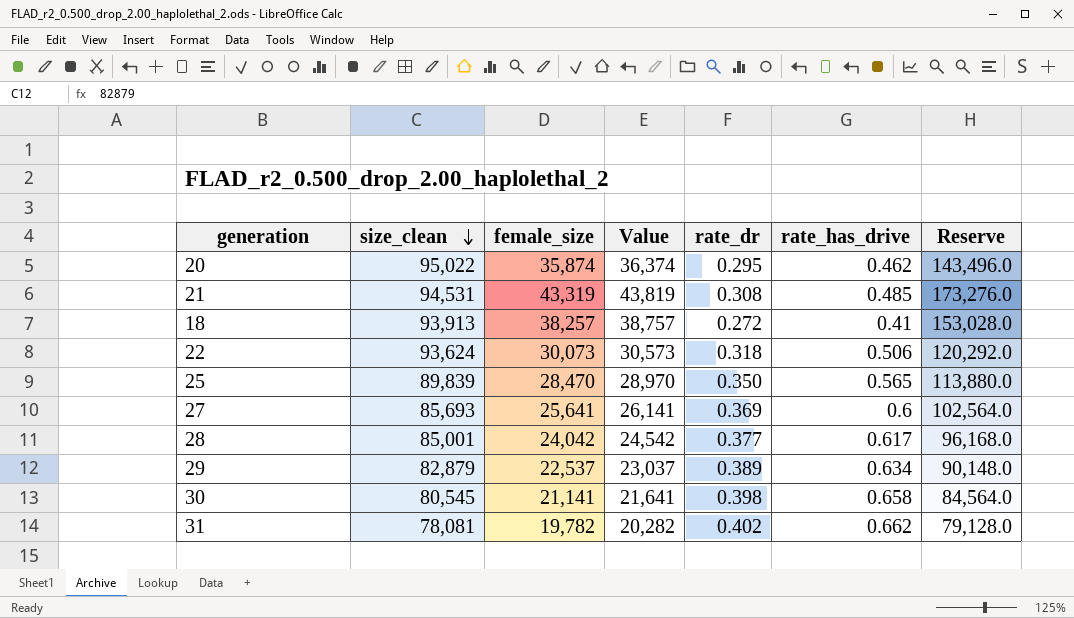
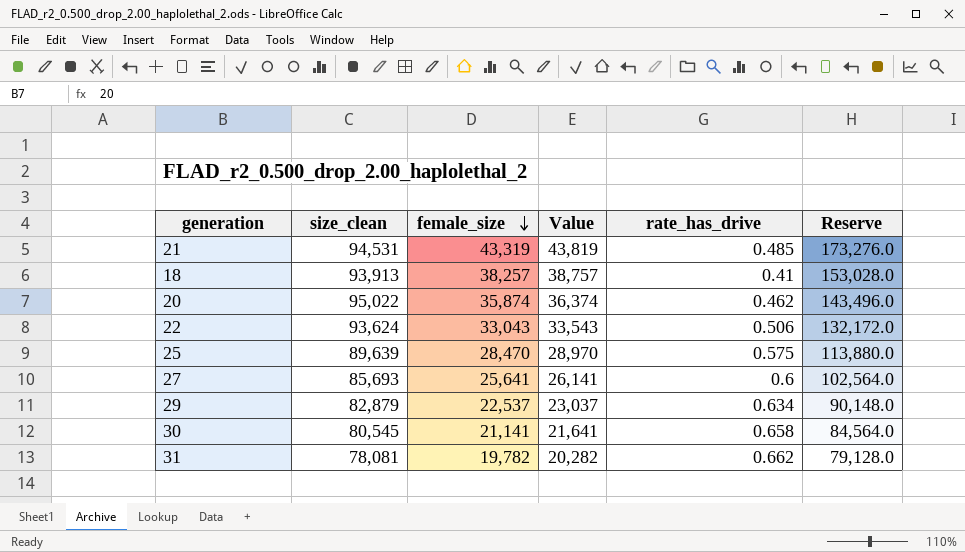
row order: size_clean descending -> female_size descending
column rate_dr | position: 5 -> none
row 28: 85,001 | 24,042 | 24,542 | 0.377 | 0.617 | 96,168.0 -> none
22 | female_size: 30,073 -> 33,043
22 | Value: 30,573 -> 33,543
22 | Reserve: 120,292.0 -> 132,172.0
25 | size_clean: 89,839 -> 89,639
25 | rate_has_drive: 0.565 -> 0.575

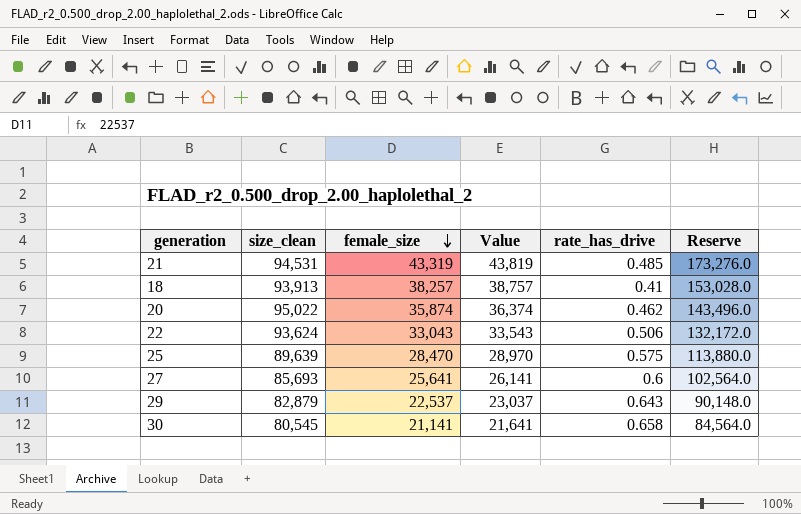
row 31: 78,081 | 19,782 | 20,282 | 0.662 | 79,128.0 -> none
29 | rate_has_drive: 0.634 -> 0.643

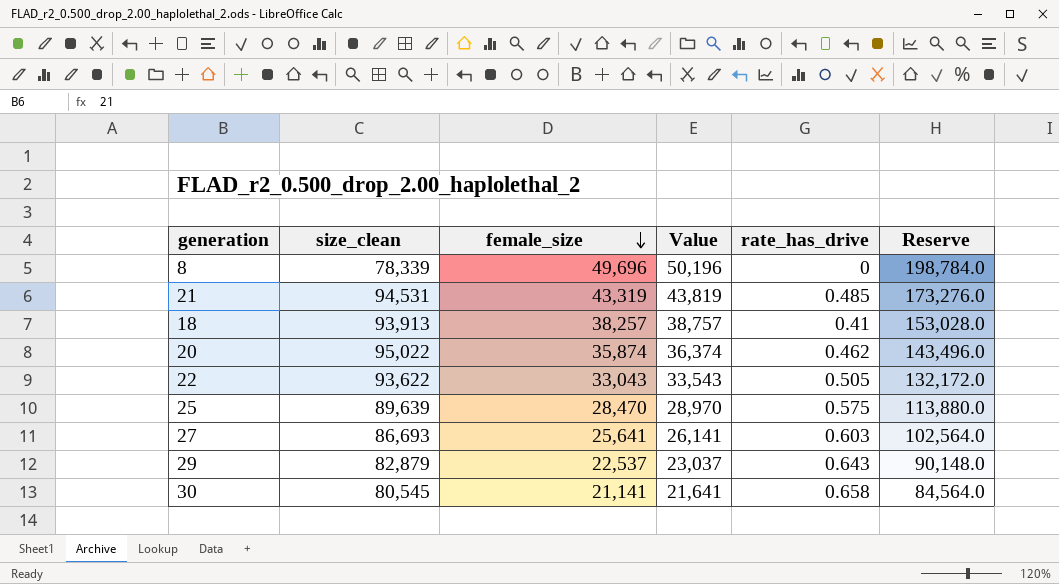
row 8: none -> 78,339 | 49,696 | 50,196 | 0 | 198,784.0
22 | size_clean: 93,624 -> 93,622
22 | rate_has_drive: 0.506 -> 0.505
27 | size_clean: 85,693 -> 86,693
27 | rate_has_drive: 0.6 -> 0.603

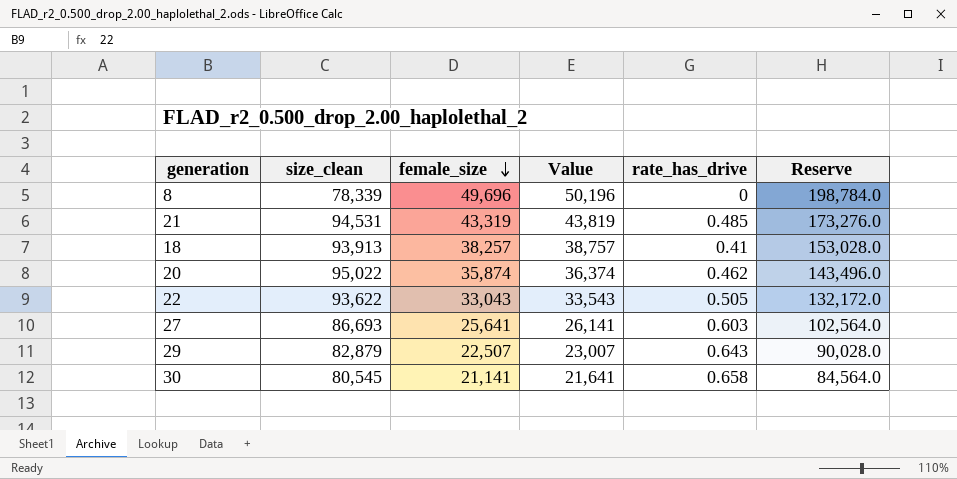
row 25: 89,639 | 28,470 | 28,970 | 0.575 | 113,880.0 -> none
29 | female_size: 22,537 -> 22,507
29 | Value: 23,037 -> 23,007
29 | Reserve: 90,148.0 -> 90,028.0

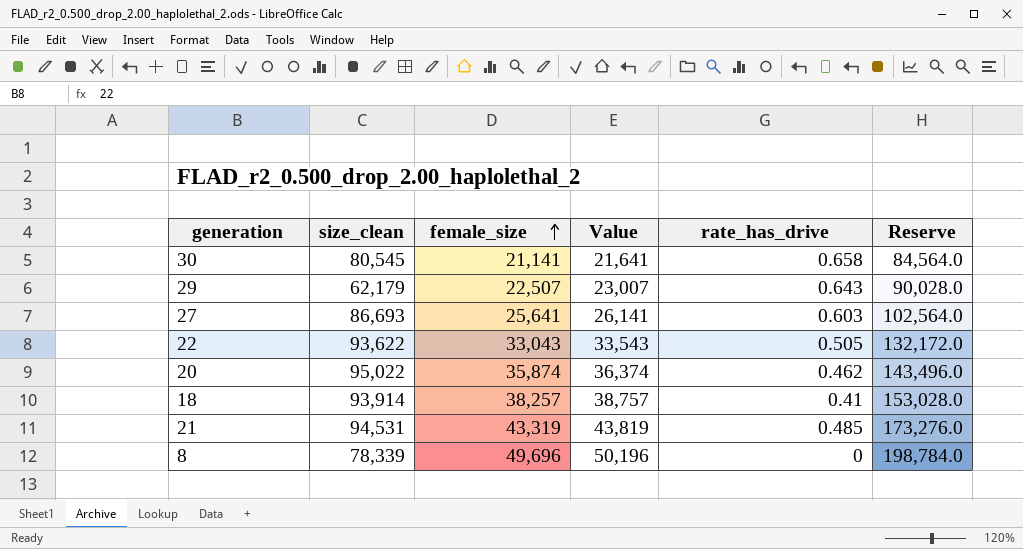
row order: female_size descending -> female_size ascending
29 | size_clean: 82,879 -> 62,179
18 | size_clean: 93,913 -> 93,914

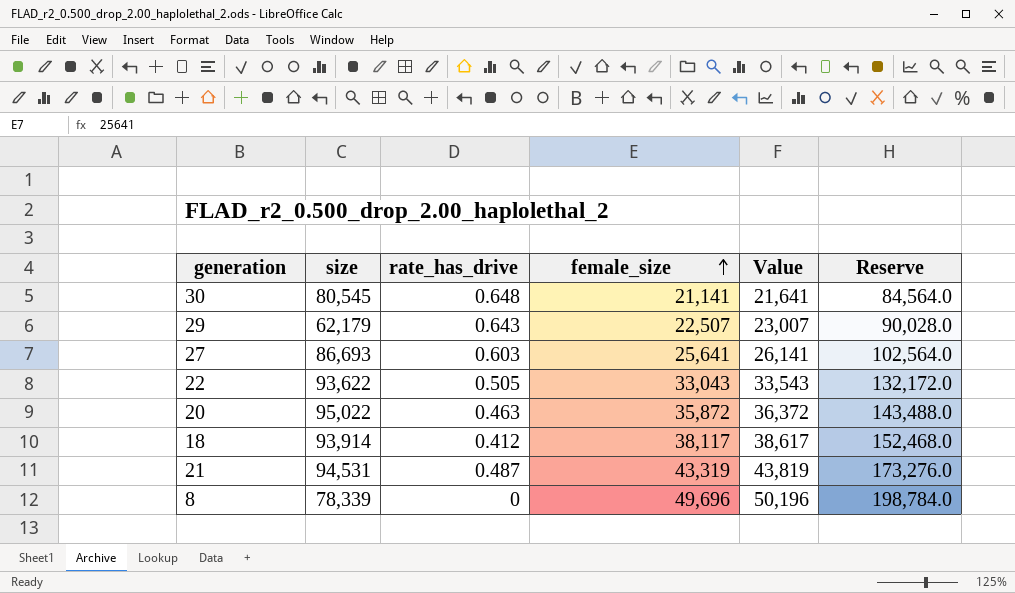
column name: size_clean -> size
column rate_has_drive | position: 5 -> 3
30 | rate_has_drive: 0.658 -> 0.648
20 | rate_has_drive: 0.462 -> 0.463
20 | female_size: 35,874 -> 35,872
20 | Value: 36,374 -> 36,372
20 | Reserve: 143,496.0 -> 143,488.0
18 | rate_has_drive: 0.41 -> 0.412
18 | female_size: 38,257 -> 38,117
18 | Value: 38,757 -> 38,617
18 | Reserve: 153,028.0 -> 152,468.0
21 | rate_has_drive: 0.485 -> 0.487

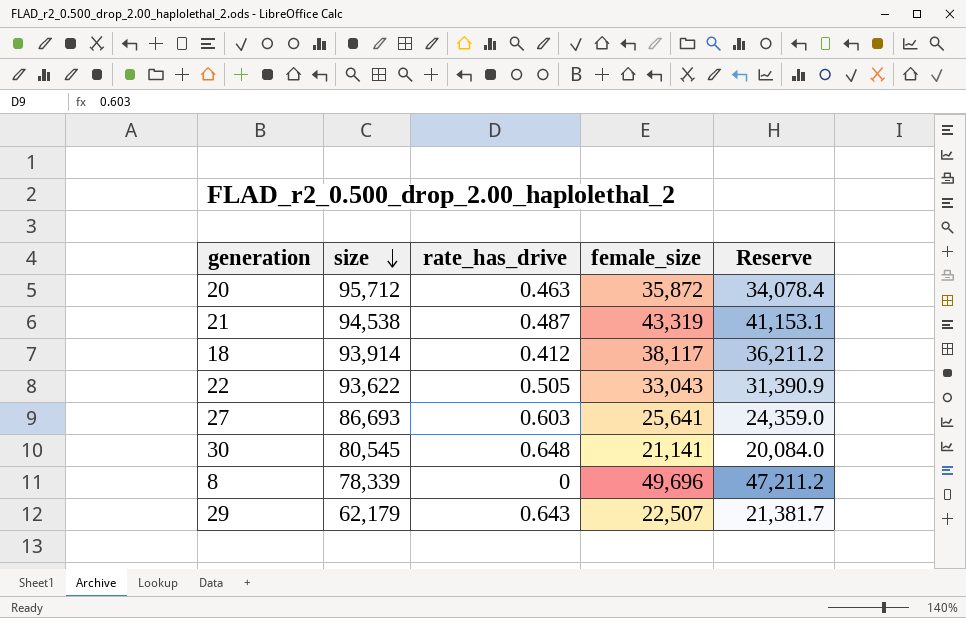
row order: female_size ascending -> size descending
column Value | formula: [female_size] + 500 -> none
column Reserve | formula: [female_size] * 4 -> [female_size] * 0.95
20 | size: 95,022 -> 95,712
21 | size: 94,531 -> 94,538

